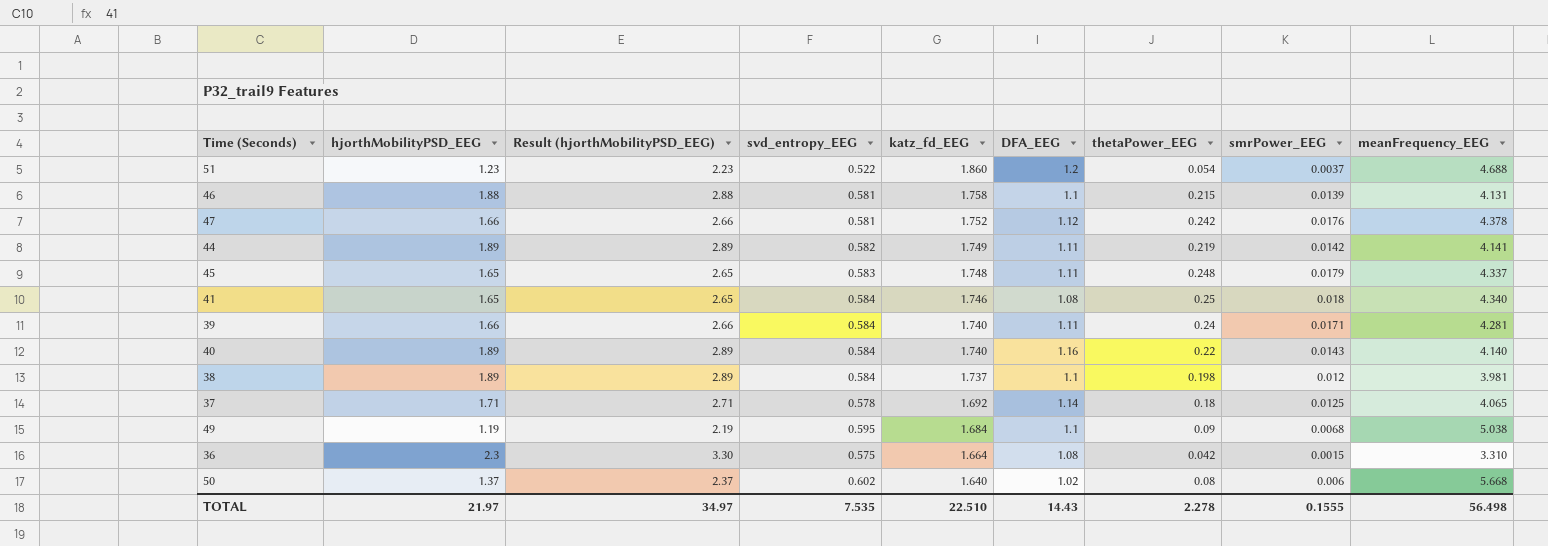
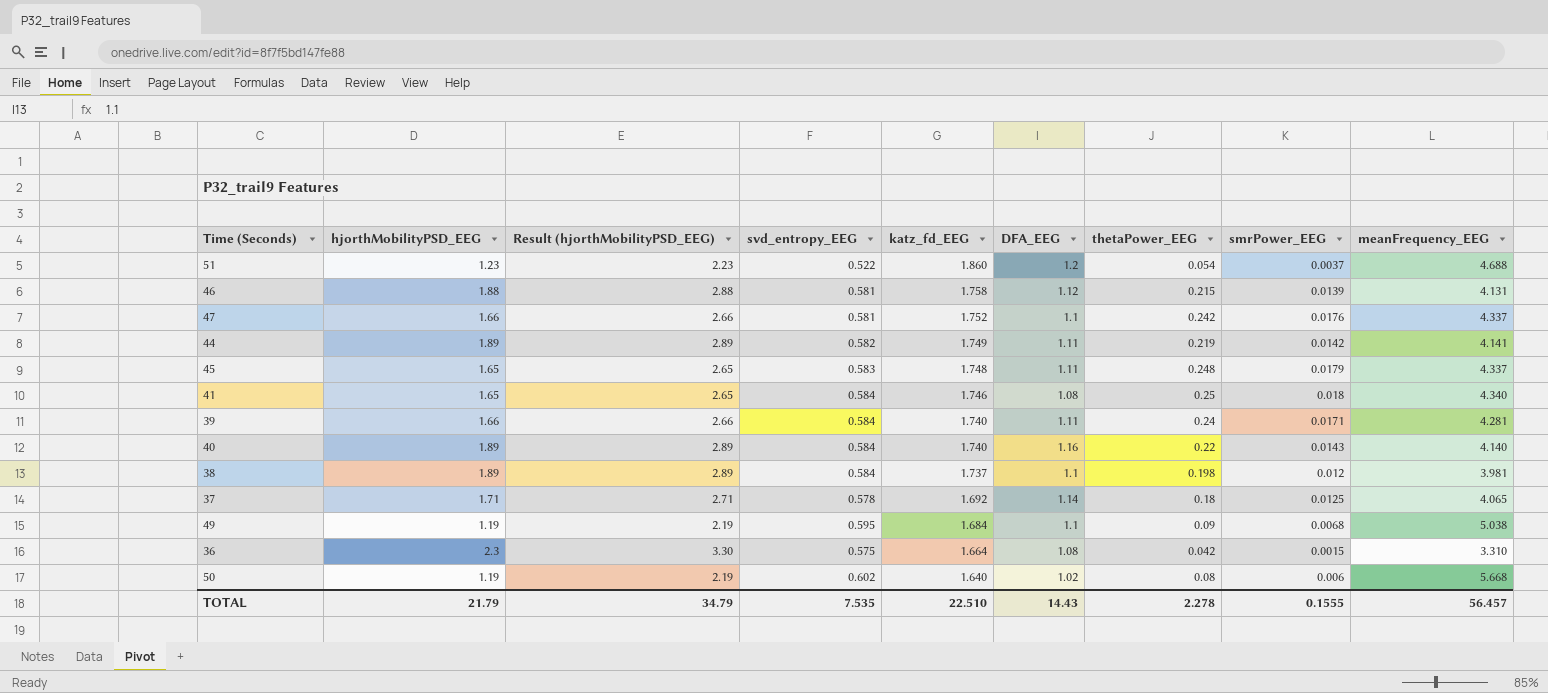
46 | DFA_EEG: 1.1 -> 1.12
47 | DFA_EEG: 1.12 -> 1.1
47 | meanFrequency_EEG: 4.378 -> 4.337
50 | hjorthMobilityPSD_EEG: 1.37 -> 1.19
50 | Result (hjorthMobilityPSD_EEG): 2.37 -> 2.19
TOTAL | hjorthMobilityPSD_EEG: 21.97 -> 21.79
TOTAL | Result (hjorthMobilityPSD_EEG): 34.97 -> 34.79
TOTAL | meanFrequency_EEG: 56.498 -> 56.457

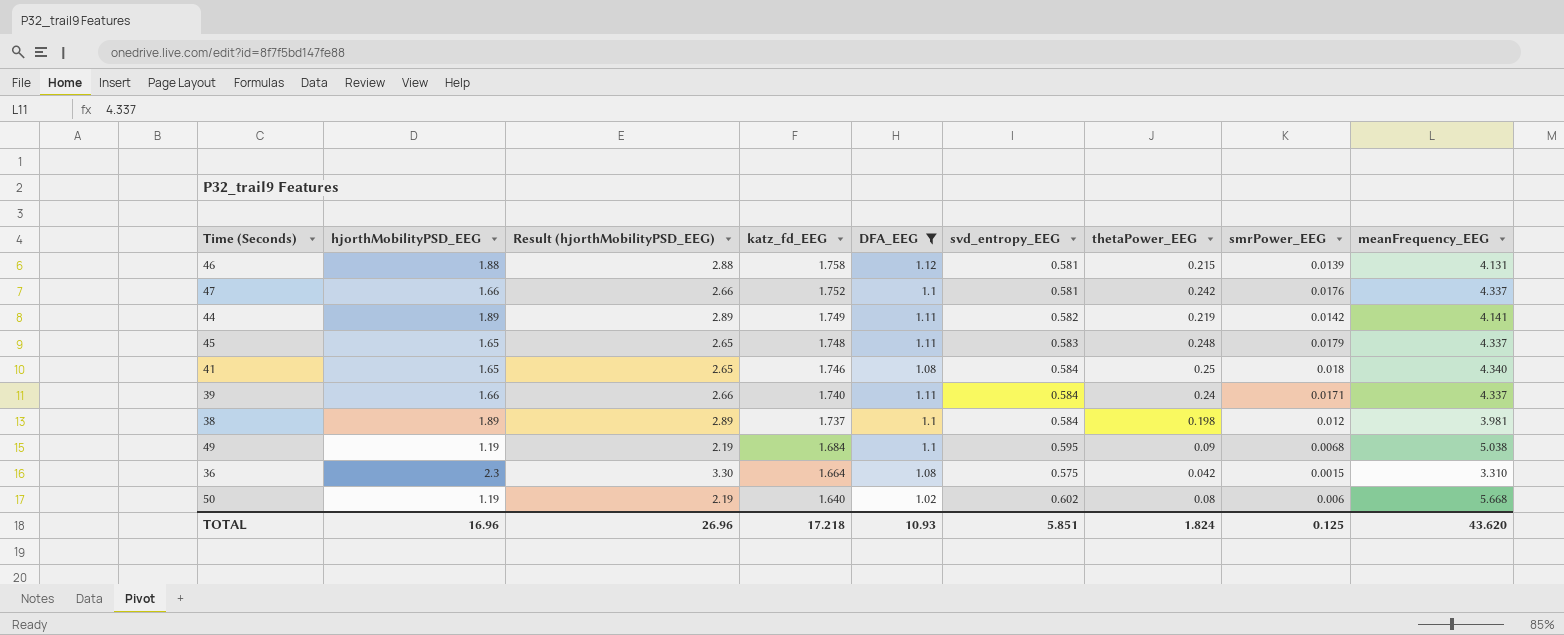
filter: none -> DFA_EEG <= 1.12
column svd_entropy_EEG | position: 4 -> 6
39 | meanFrequency_EEG: 4.281 -> 4.337
TOTAL | hjorthMobilityPSD_EEG: 21.79 -> 16.96
TOTAL | Result (hjorthMobilityPSD_EEG): 34.79 -> 26.96
TOTAL | katz_fd_EEG: 22.510 -> 17.218
TOTAL | DFA_EEG: 14.43 -> 10.93
TOTAL | svd_entropy_EEG: 7.535 -> 5.851
TOTAL | thetaPower_EEG: 2.278 -> 1.824
TOTAL | smrPower_EEG: 0.1555 -> 0.125
TOTAL | meanFrequency_EEG: 56.457 -> 43.620

